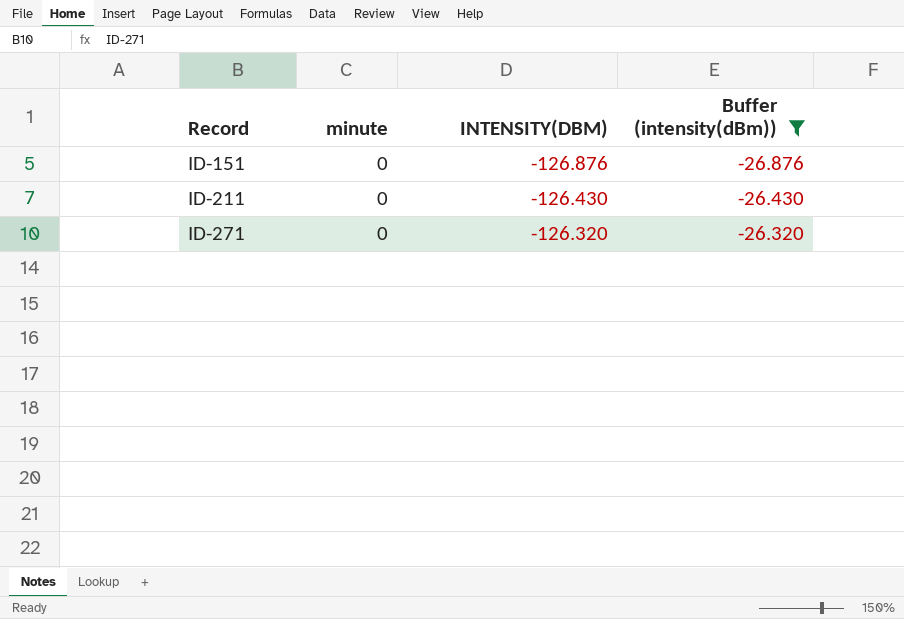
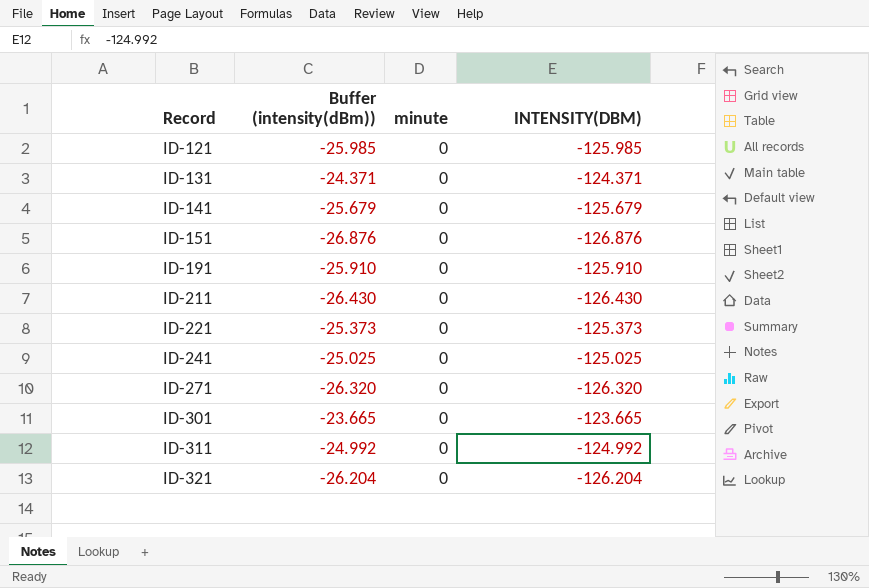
filter: Buffer (intensity(dBm)) <= -26.320 -> none
column Buffer (intensity(dBm)) | position: 4 -> 2

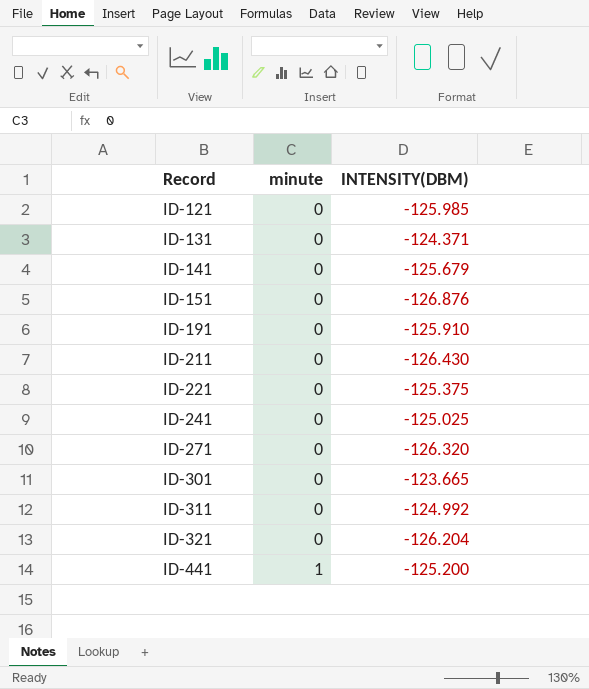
column Buffer (intensity(dBm)) | formula: [INTENSITY(DBM)] + 100 -> none
ID-221 | INTENSITY(DBM): -125.373 -> -125.375
row ID-441: none -> 1 | -125.200

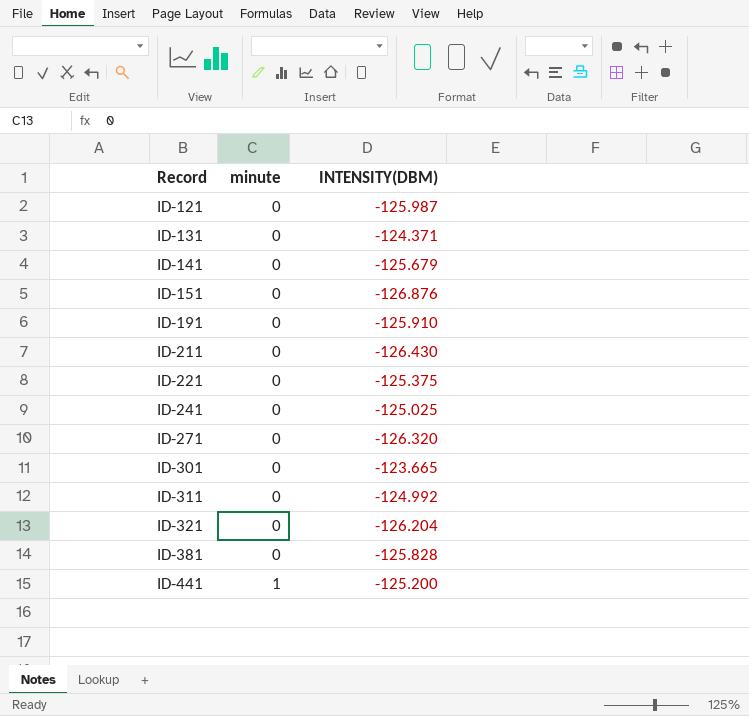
ID-121 | INTENSITY(DBM): -125.985 -> -125.987
row ID-381: none -> 0 | -125.828

